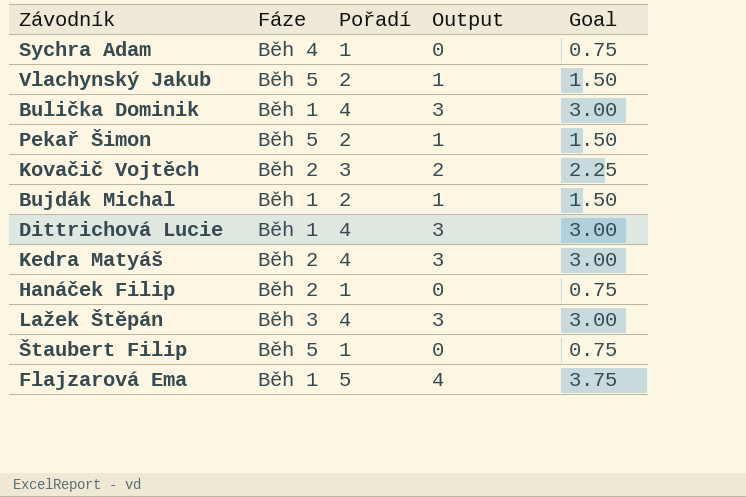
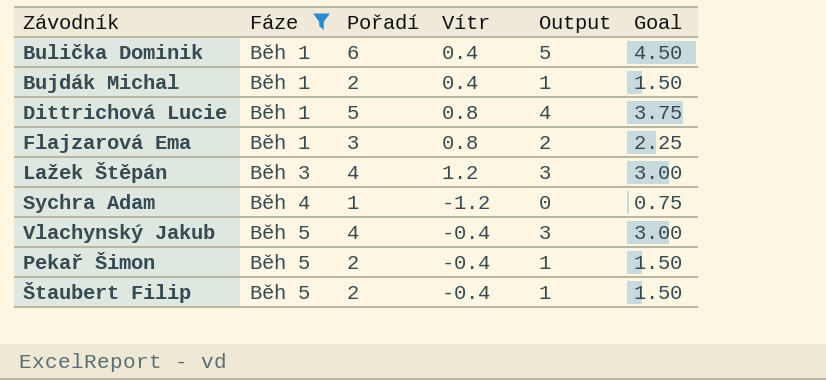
filter: none -> Fáze != Běh 2
row order: none -> Fáze ascending
column Vítr | position: none -> 4
Bulička Dominik | Pořadí: 4 -> 6
Bulička Dominik | Output: 3 -> 5
Bulička Dominik | Goal: 3.00 -> 4.50
Dittrichová Lucie | Pořadí: 4 -> 5
Dittrichová Lucie | Output: 3 -> 4
Dittrichová Lucie | Goal: 3.00 -> 3.75
Flajzarová Ema | Pořadí: 5 -> 3
Flajzarová Ema | Output: 4 -> 2
Flajzarová Ema | Goal: 3.75 -> 2.25
Vlachynský Jakub | Pořadí: 2 -> 4
Vlachynský Jakub | Output: 1 -> 3
Vlachynský Jakub | Goal: 1.50 -> 3.00
Štaubert Filip | Pořadí: 1 -> 2
Štaubert Filip | Output: 0 -> 1
Štaubert Filip | Goal: 0.75 -> 1.50

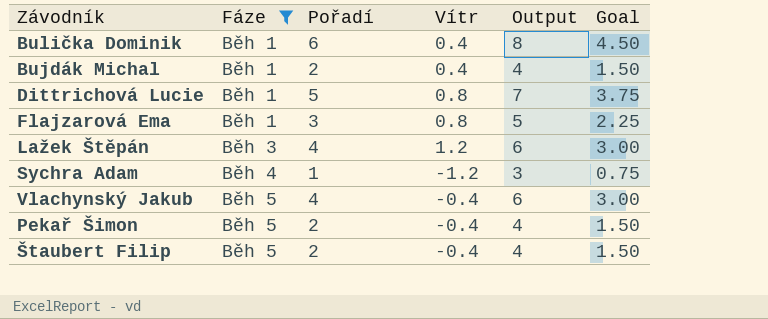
column Output | formula: [Pořadí] - 1 -> [Pořadí] + 2

